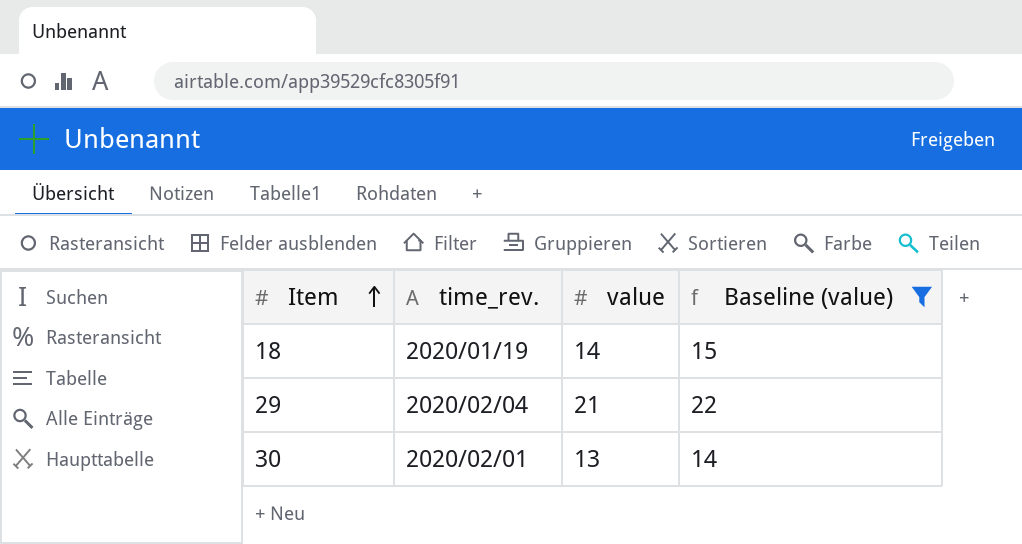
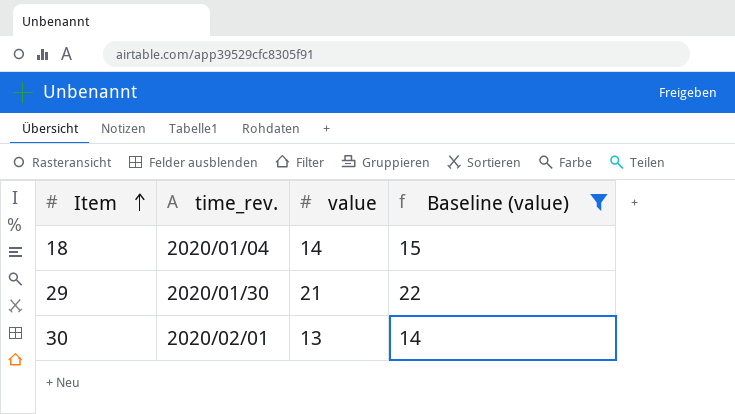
18 | time_rev.: 2020/01/19 -> 2020/01/04
29 | time_rev.: 2020/02/04 -> 2020/01/30

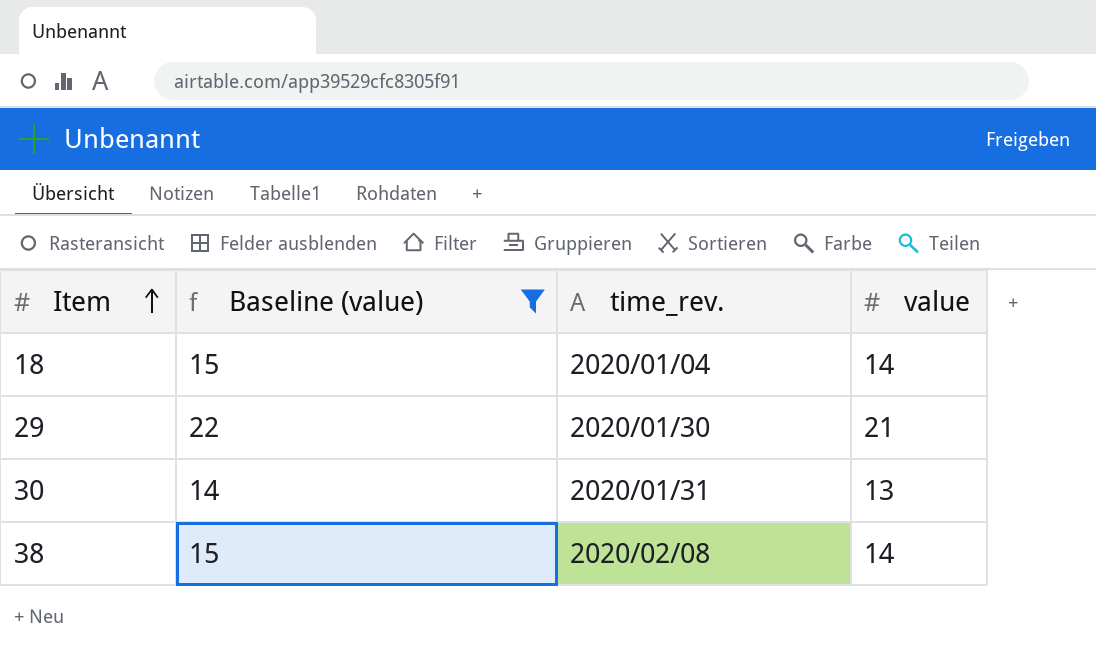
column Baseline (value) | position: 4 -> 2
30 | time_rev.: 2020/02/01 -> 2020/01/31
row 38: none -> 15 | 2020/02/08 | 14

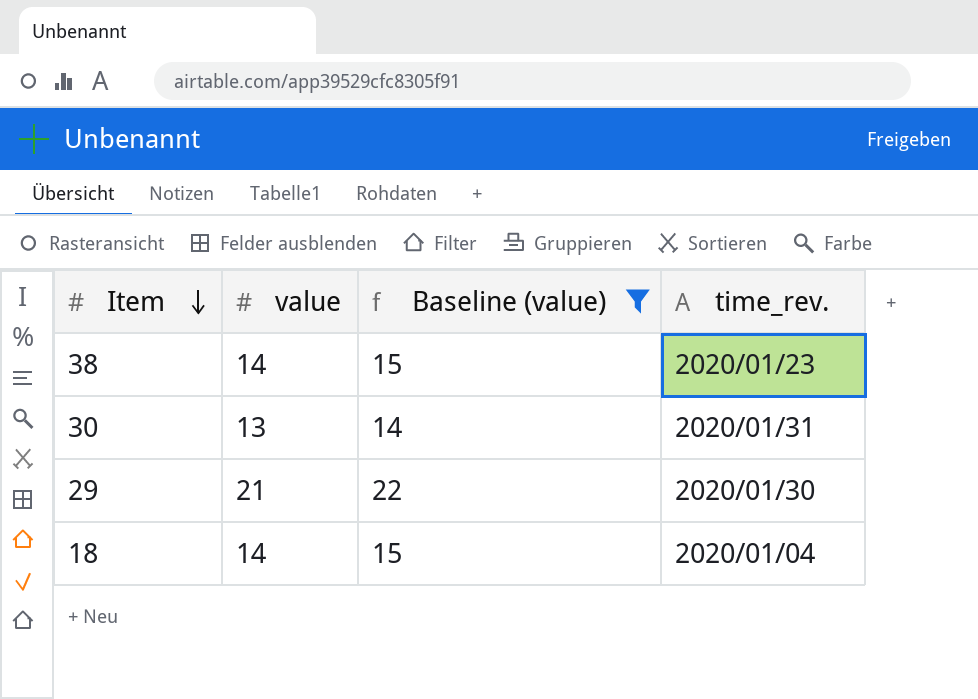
row order: Item ascending -> Item descending
column value | position: 4 -> 2
38 | time_rev.: 2020/02/08 -> 2020/01/23

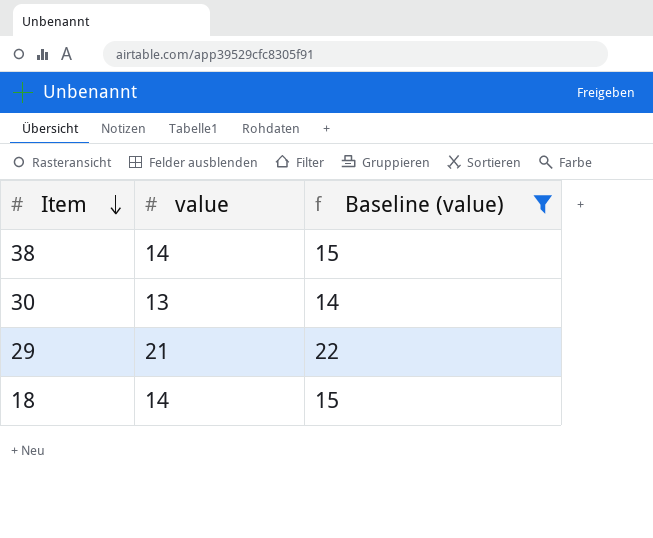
column time_rev. | position: 4 -> none

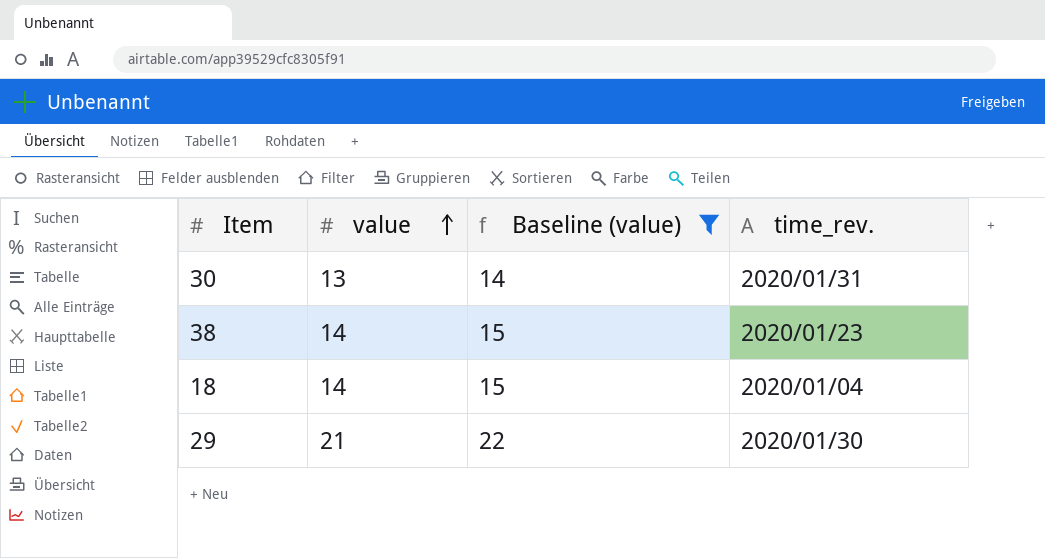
row order: Item descending -> value ascending
column time_rev. | position: none -> 4

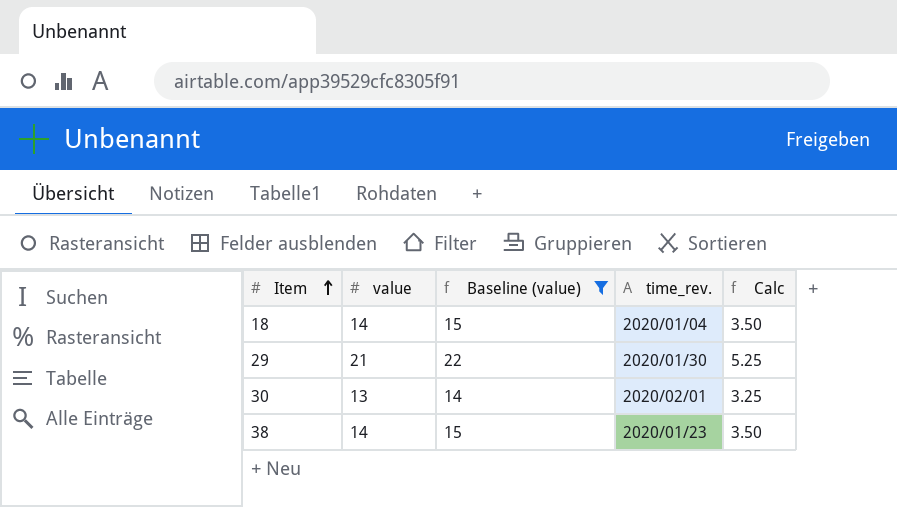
row order: value ascending -> Item ascending
column Calc | formula: none -> [value] * 0.25
30 | time_rev.: 2020/01/31 -> 2020/02/01

